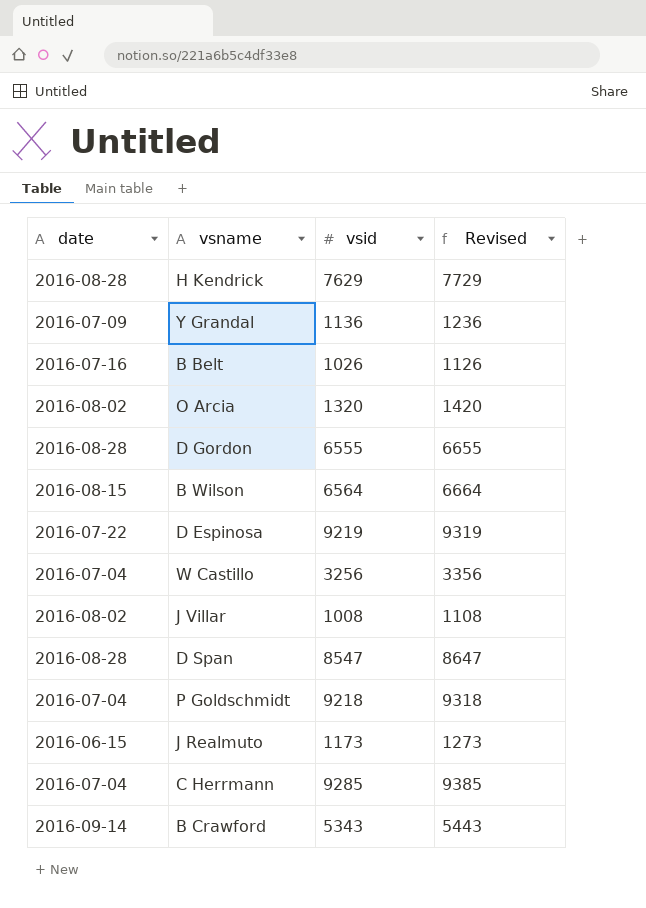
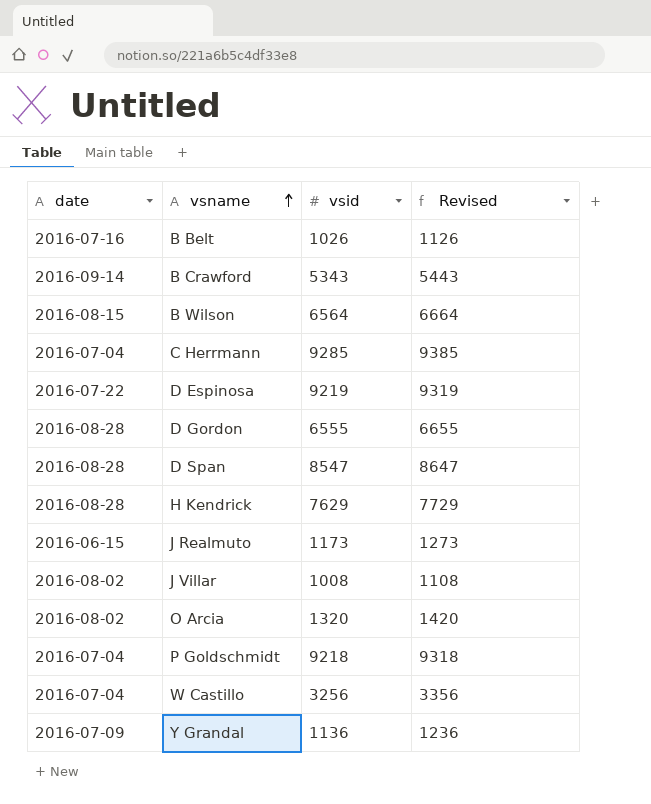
row order: none -> vsname ascending

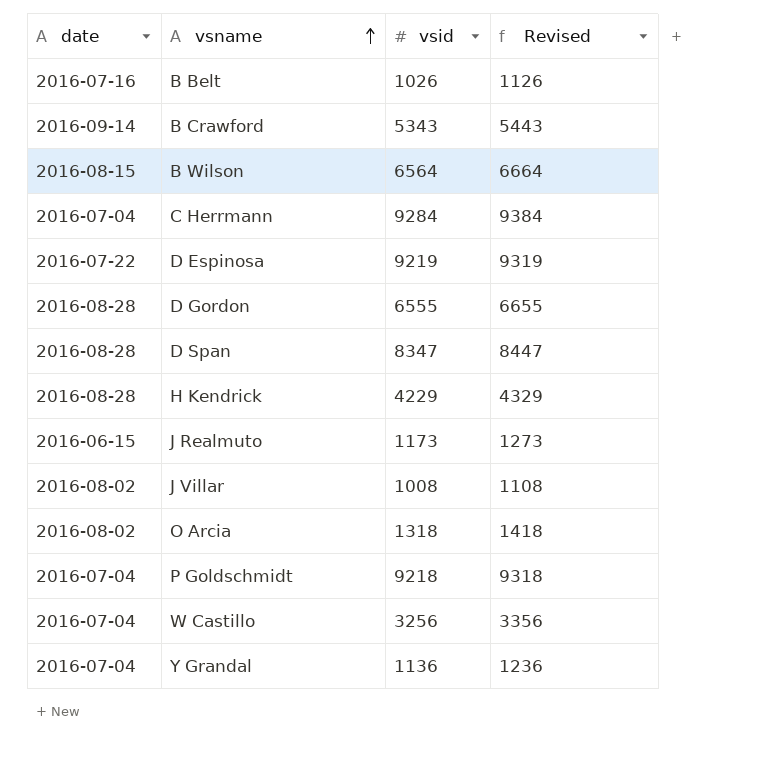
C Herrmann | vsid: 9285 -> 9284
C Herrmann | Revised: 9385 -> 9384
D Span | vsid: 8547 -> 8347
D Span | Revised: 8647 -> 8447
H Kendrick | vsid: 7629 -> 4229
H Kendrick | Revised: 7729 -> 4329
O Arcia | vsid: 1320 -> 1318
O Arcia | Revised: 1420 -> 1418
Y Grandal | date: 2016-07-09 -> 2016-07-04

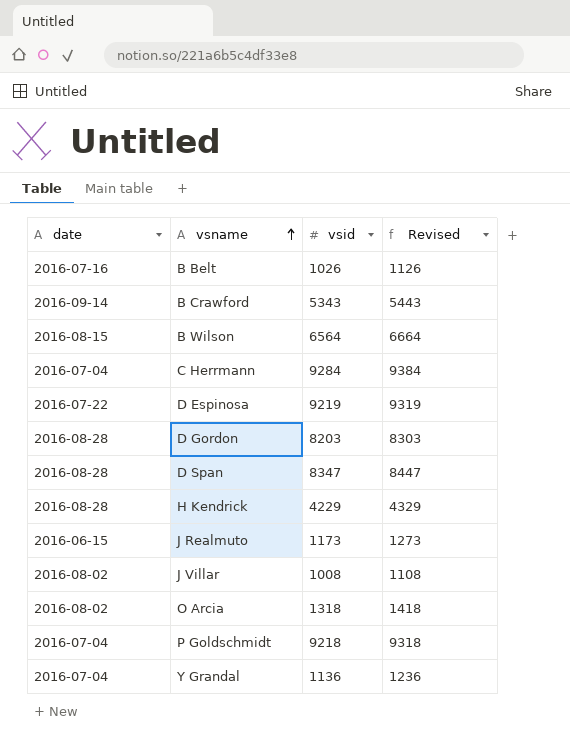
row W Castillo: 2016-07-04 | 3256 | 3356 -> none
D Gordon | vsid: 6555 -> 8203
D Gordon | Revised: 6655 -> 8303

